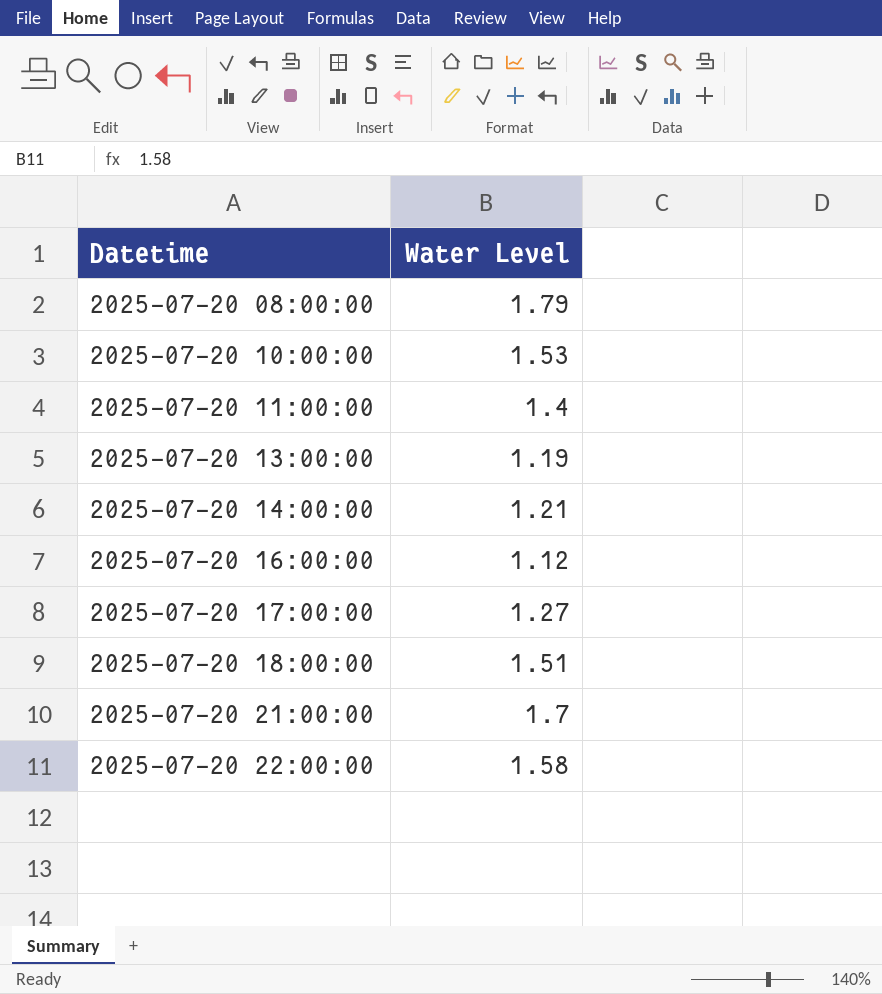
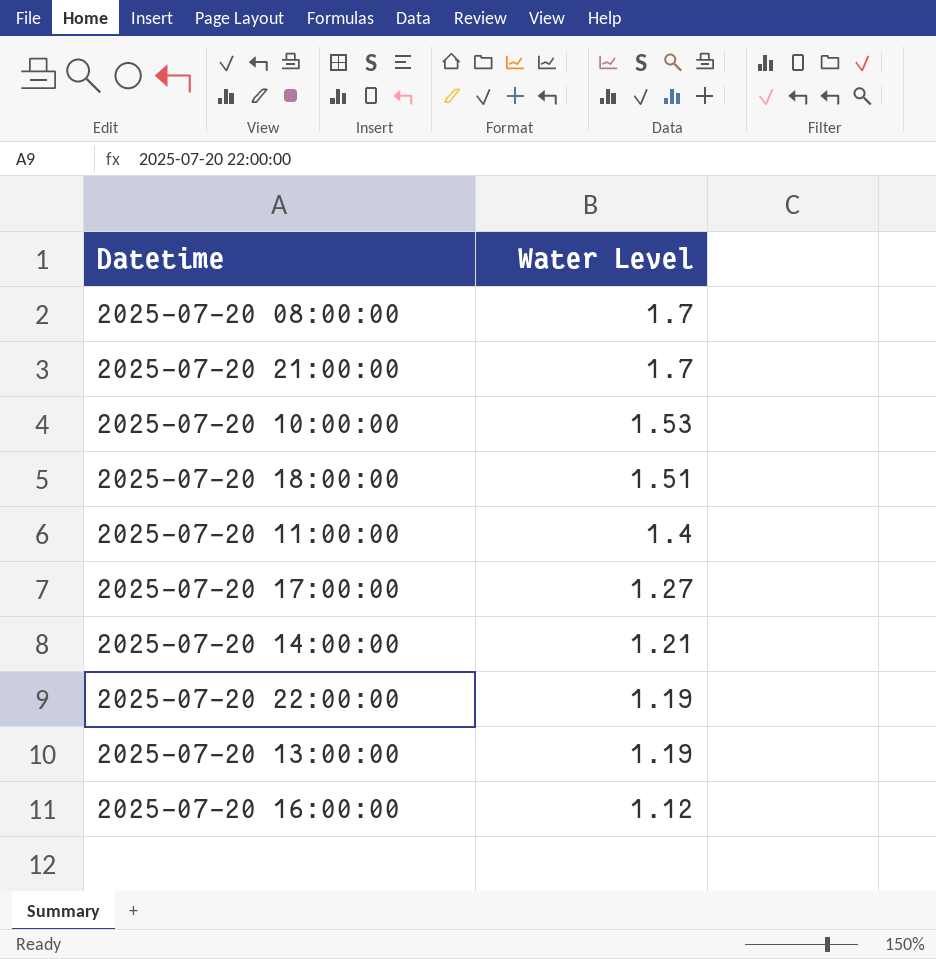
row order: Datetime ascending -> Water Level descending
2025-07-20 08:00:00 | Water Level: 1.79 -> 1.7
2025-07-20 22:00:00 | Water Level: 1.58 -> 1.19

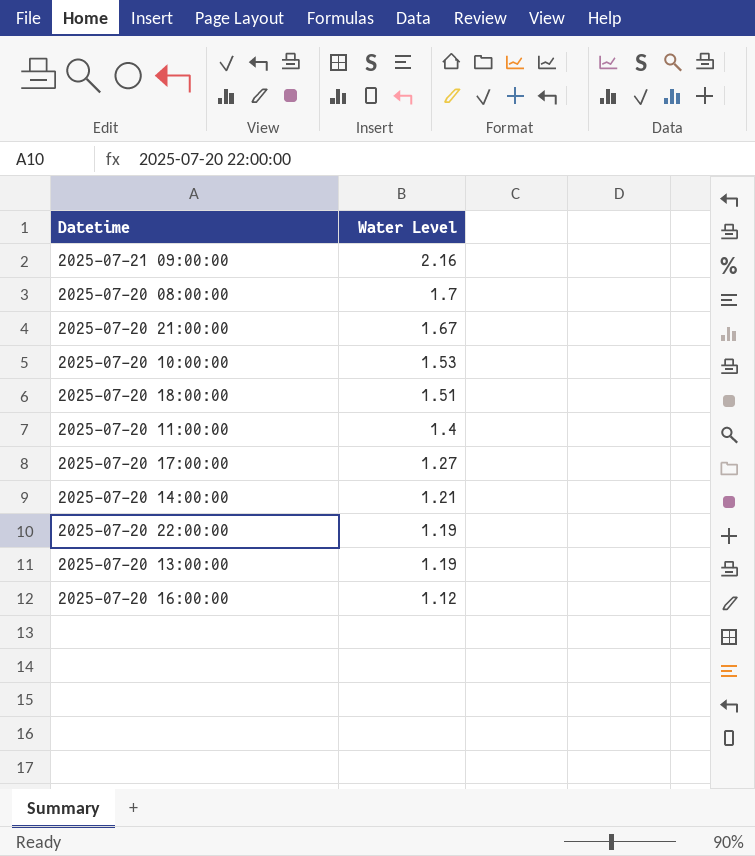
row 2025-07-21 09:00:00: none -> 2.16
2025-07-20 21:00:00 | Water Level: 1.7 -> 1.67

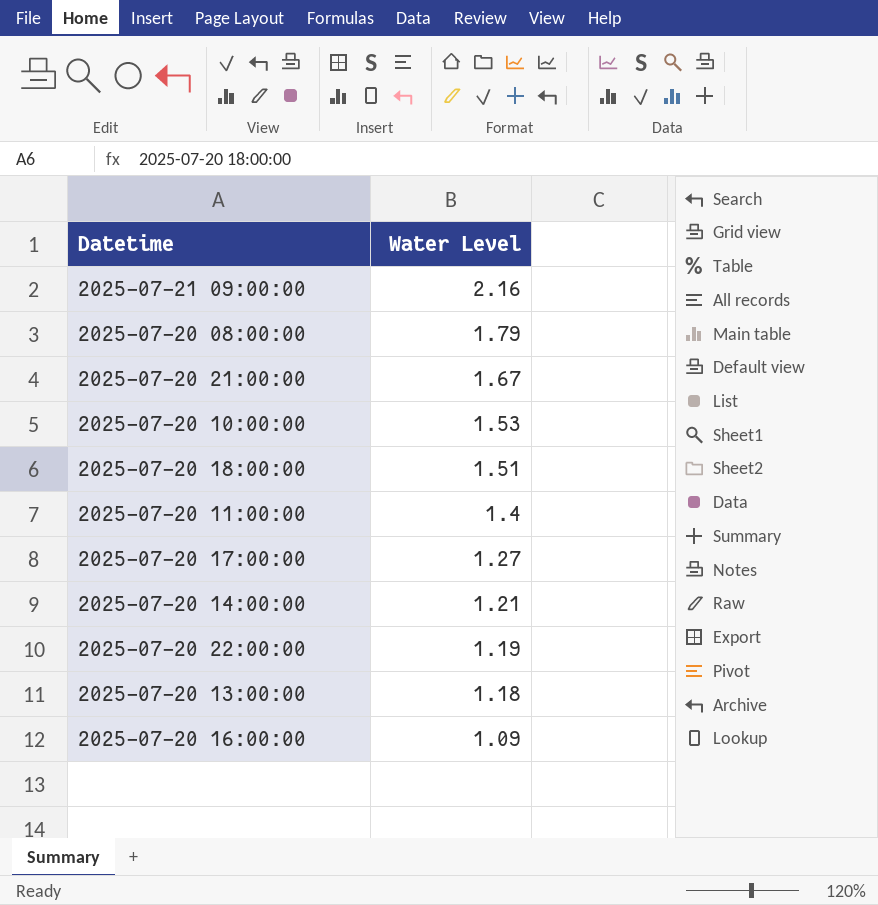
2025-07-20 08:00:00 | Water Level: 1.7 -> 1.79
2025-07-20 13:00:00 | Water Level: 1.19 -> 1.18
2025-07-20 16:00:00 | Water Level: 1.12 -> 1.09

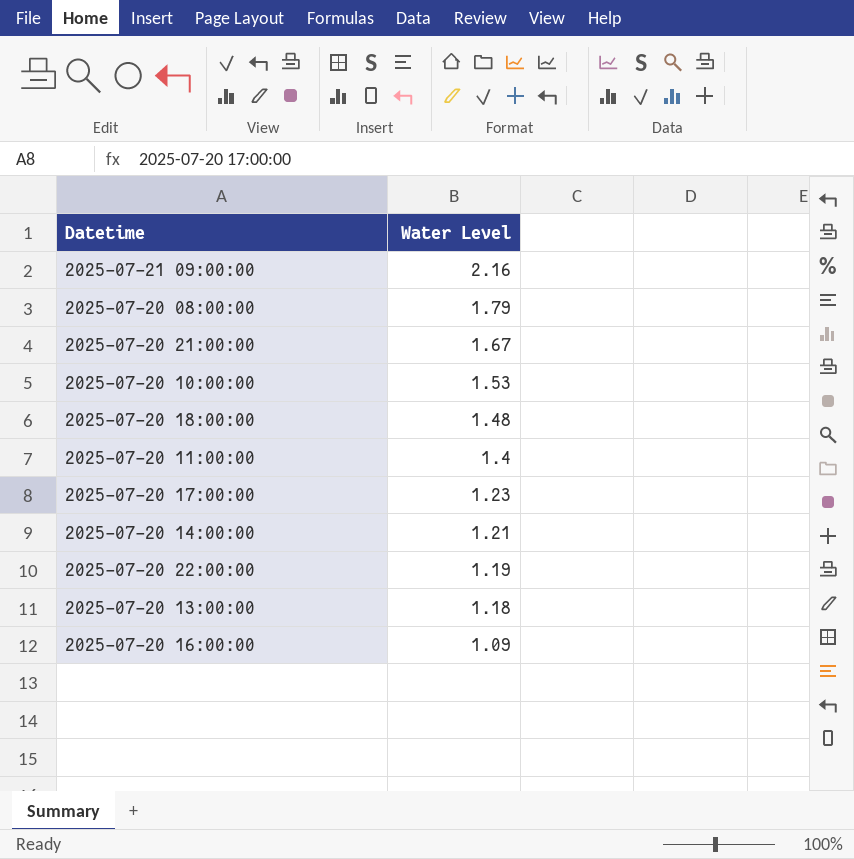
2025-07-20 18:00:00 | Water Level: 1.51 -> 1.48
2025-07-20 17:00:00 | Water Level: 1.27 -> 1.23

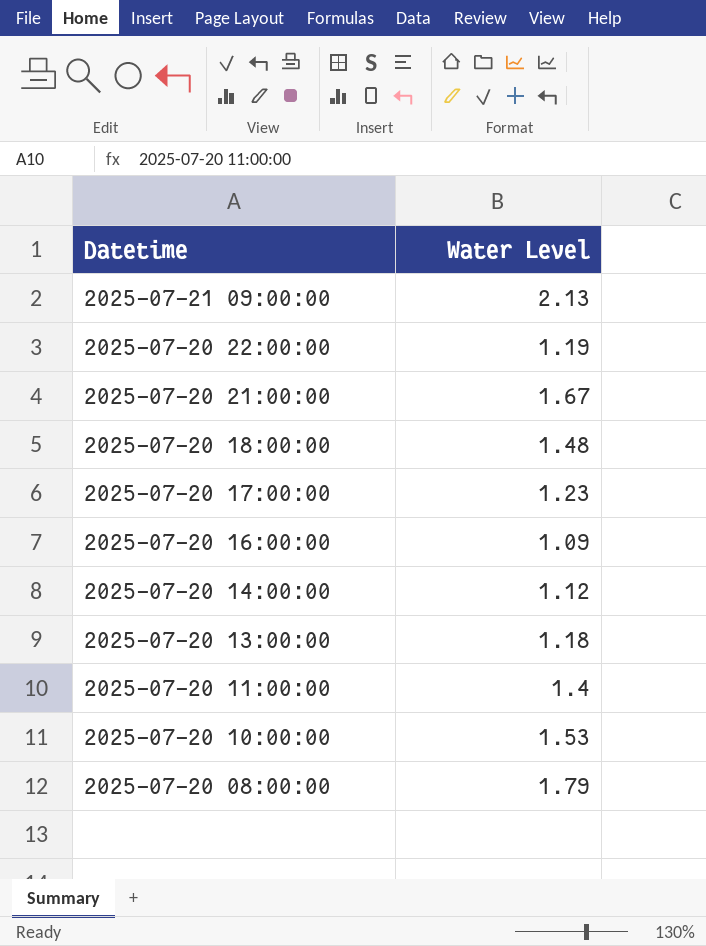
row order: Water Level descending -> Datetime descending
2025-07-21 09:00:00 | Water Level: 2.16 -> 2.13
2025-07-20 14:00:00 | Water Level: 1.21 -> 1.12

